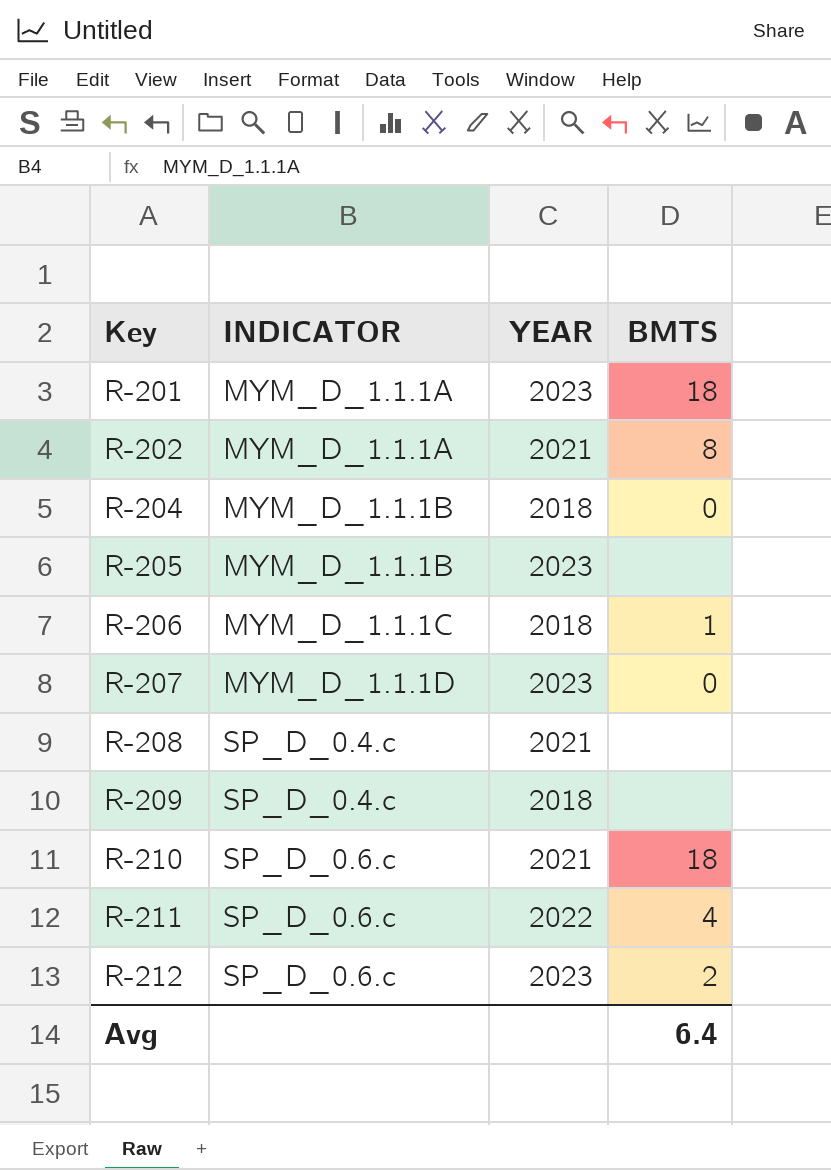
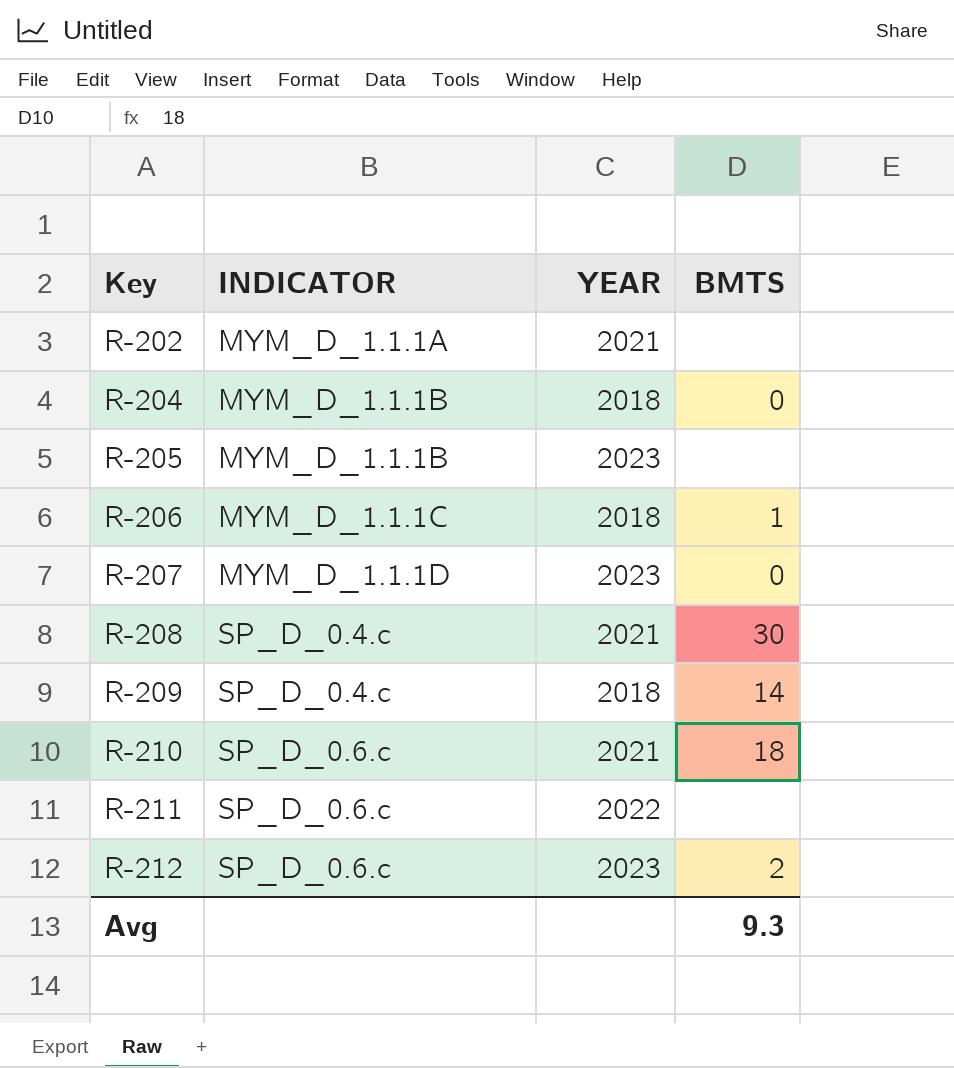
row R-201: MYM_D_1.1.1A | 2023 | 18 -> none
R-202 | BMTS: 8 -> none
R-208 | BMTS: none -> 30
R-209 | BMTS: none -> 14
R-211 | BMTS: 4 -> none
Avg | BMTS: 6.4 -> 9.3

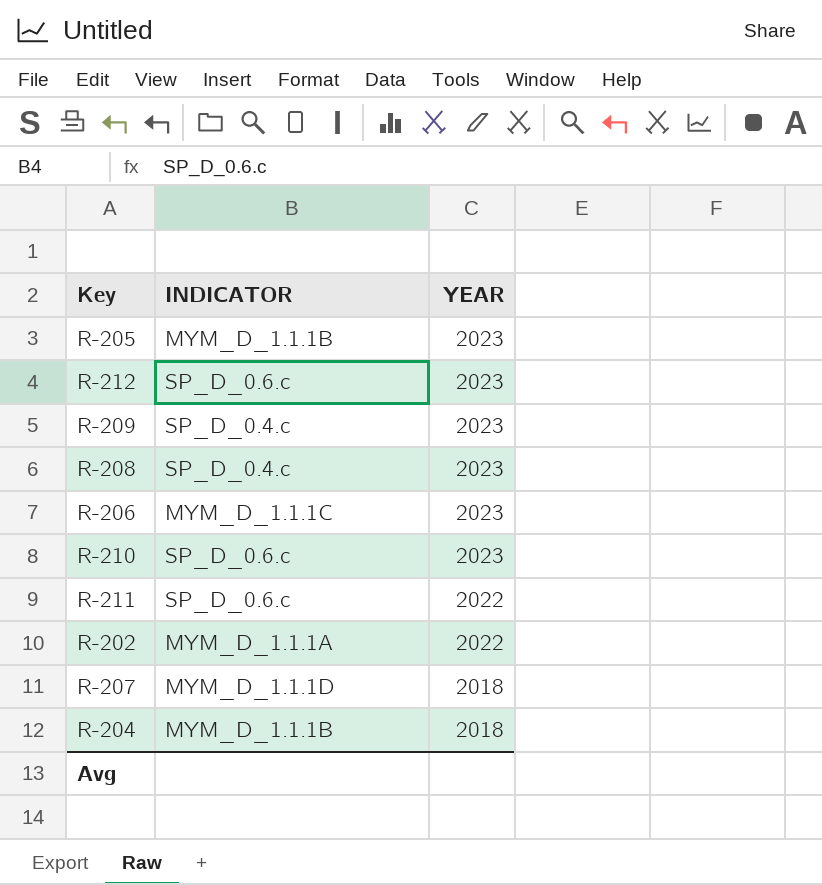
row order: Key ascending -> YEAR descending
column BMTS | position: 4 -> none
R-209 | YEAR: 2018 -> 2023
R-208 | YEAR: 2021 -> 2023
R-206 | YEAR: 2018 -> 2023
R-210 | YEAR: 2021 -> 2023
R-202 | YEAR: 2021 -> 2022
R-207 | YEAR: 2023 -> 2018

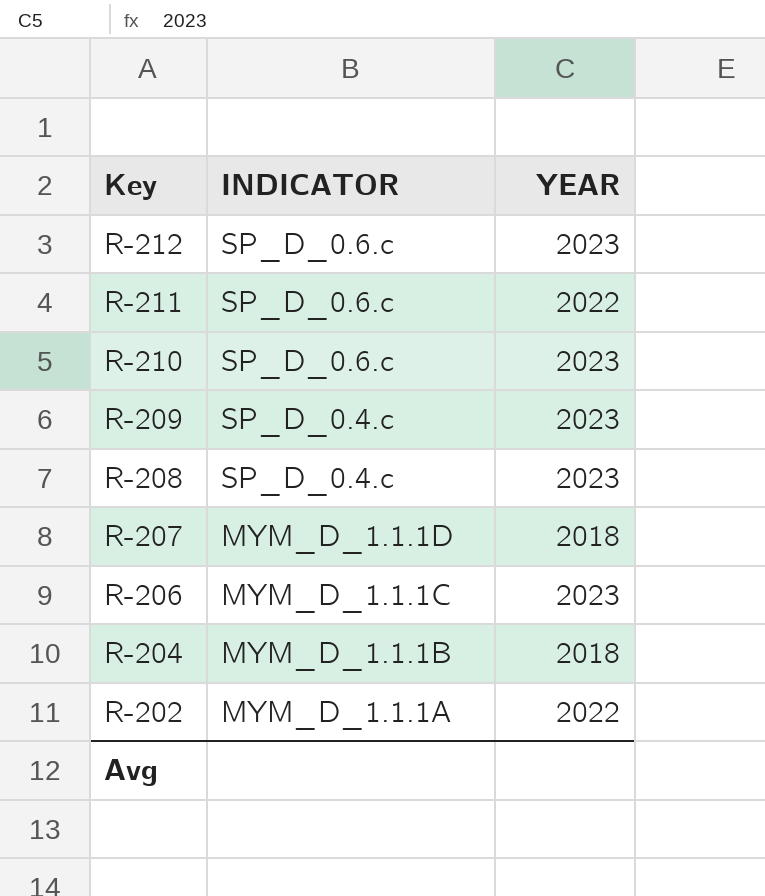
row order: YEAR descending -> Key descending
row R-205: MYM_D_1.1.1B | 2023 -> none

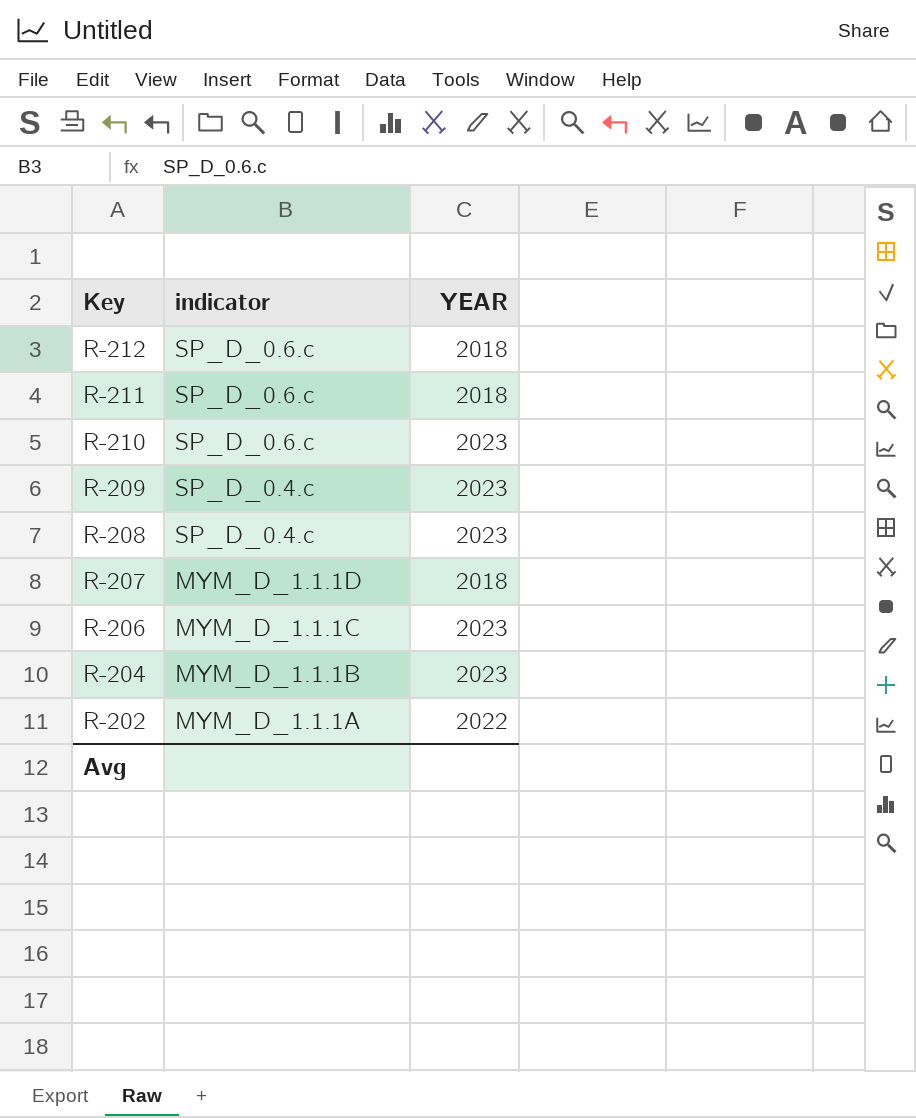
column name: INDICATOR -> indicator
R-212 | YEAR: 2023 -> 2018
R-211 | YEAR: 2022 -> 2018
R-204 | YEAR: 2018 -> 2023

